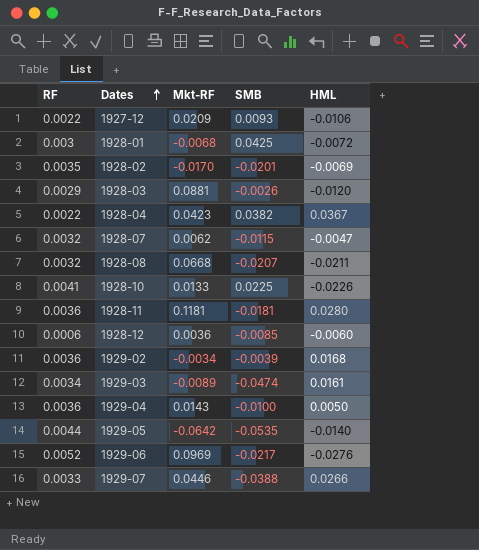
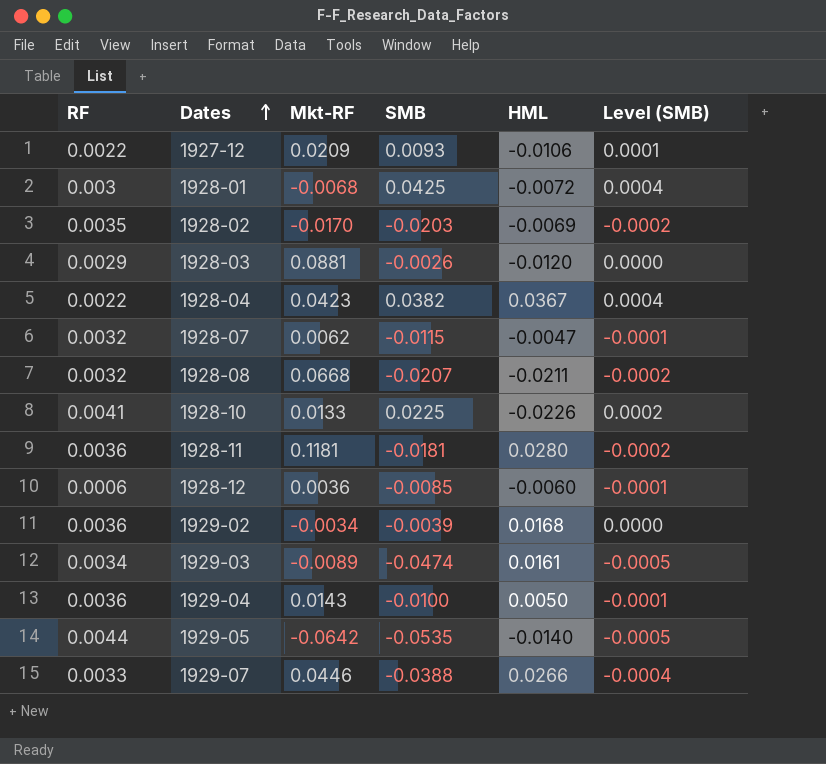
column Level (SMB) | formula: none -> [SMB] * 0.01
row 1929-06: 0.0052 | 0.0969 | -0.0217 | -0.0276 -> none
1928-02 | SMB: -0.0201 -> -0.0203

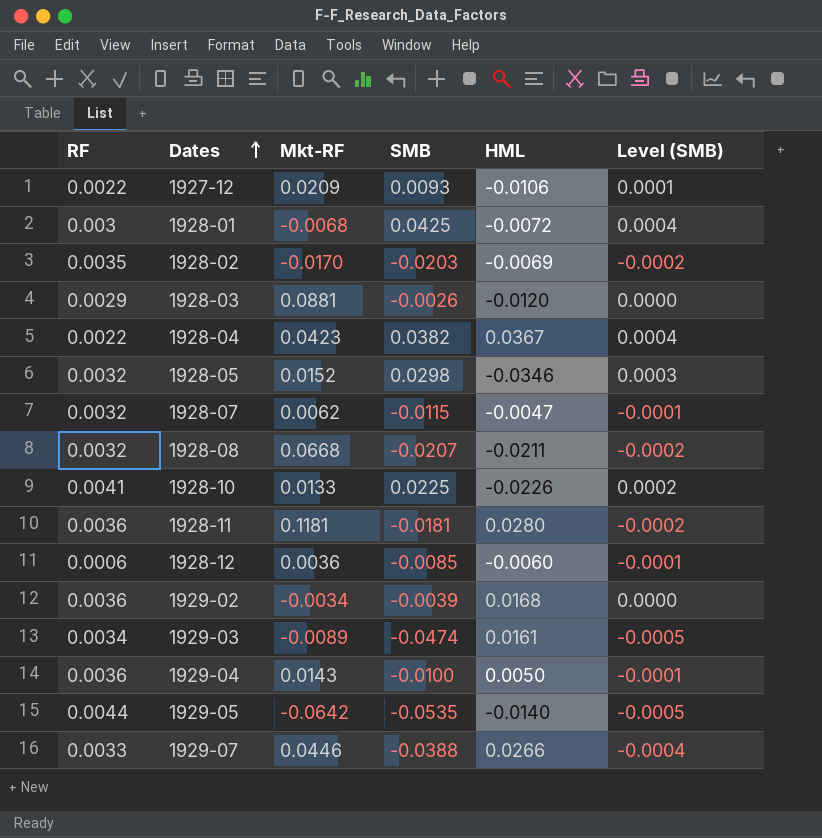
row 1928-05: none -> 0.0032 | 0.0152 | 0.0298 | -0.0346 | 0.0003

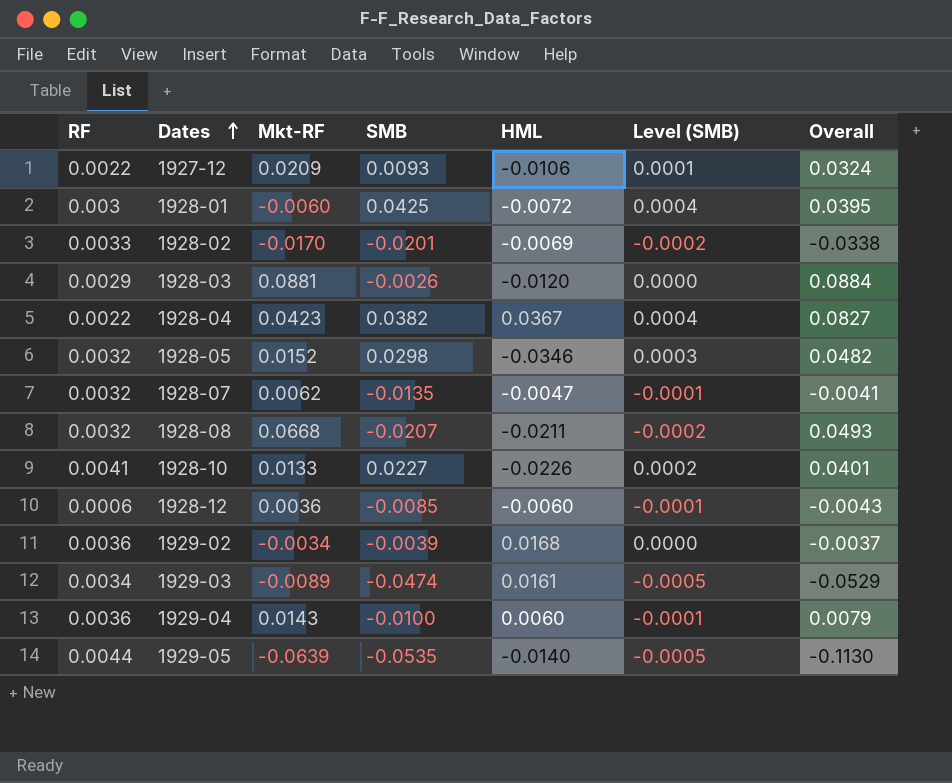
column Overall | formula: none -> [RF] + [Mkt-RF] + [SMB]
row 1928-11: 0.0036 | 0.1181 | -0.0181 | 0.0280 | -0.0002 -> none
row 1929-07: 0.0033 | 0.0446 | -0.0388 | 0.0266 | -0.0004 -> none
1928-01 | Mkt-RF: -0.0068 -> -0.0060
1928-02 | RF: 0.0035 -> 0.0033
1928-02 | SMB: -0.0203 -> -0.0201
1928-07 | SMB: -0.0115 -> -0.0135
1928-10 | SMB: 0.0225 -> 0.0227
1929-04 | HML: 0.0050 -> 0.0060
1929-05 | Mkt-RF: -0.0642 -> -0.0639

